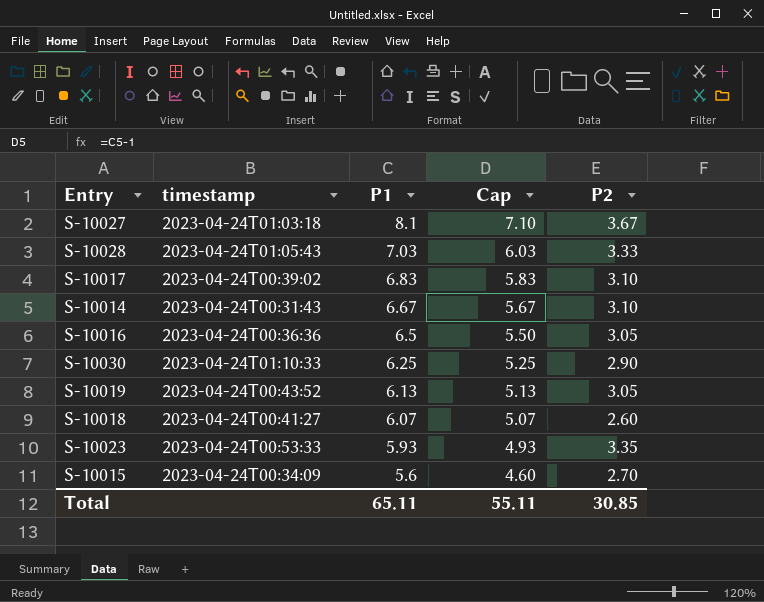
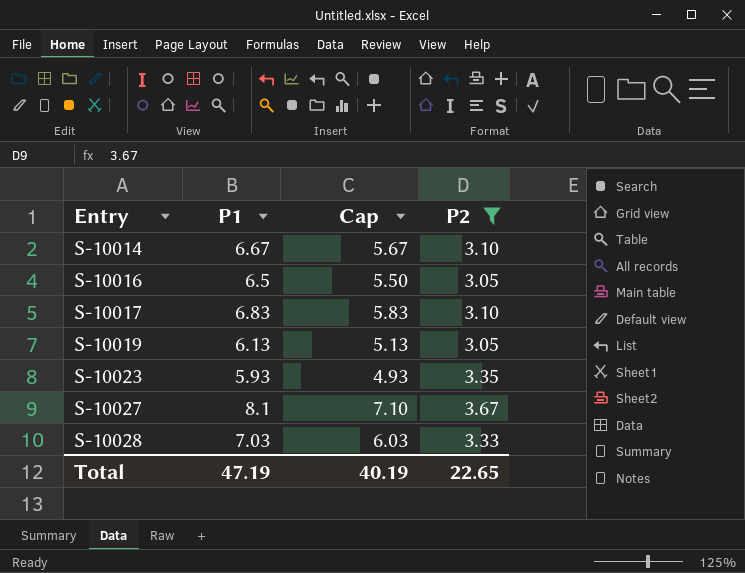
filter: none -> P2 >= 3.05
row order: P1 descending -> Entry ascending
column timestamp | position: 2 -> none
Total | P1: 65.11 -> 47.19
Total | Cap: 55.11 -> 40.19
Total | P2: 30.85 -> 22.65

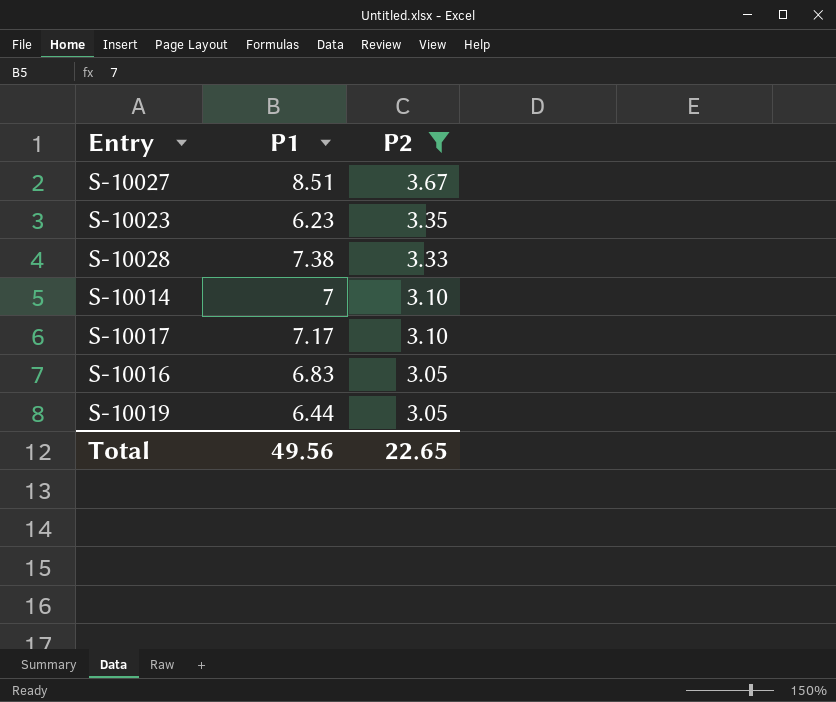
row order: Entry ascending -> P2 descending
column Cap | formula: [P1] - 1 -> none
S-10027 | P1: 8.1 -> 8.51
S-10023 | P1: 5.93 -> 6.23
S-10028 | P1: 7.03 -> 7.38
S-10014 | P1: 6.67 -> 7
S-10017 | P1: 6.83 -> 7.17
S-10016 | P1: 6.5 -> 6.83
S-10019 | P1: 6.13 -> 6.44
Total | P1: 47.19 -> 49.56

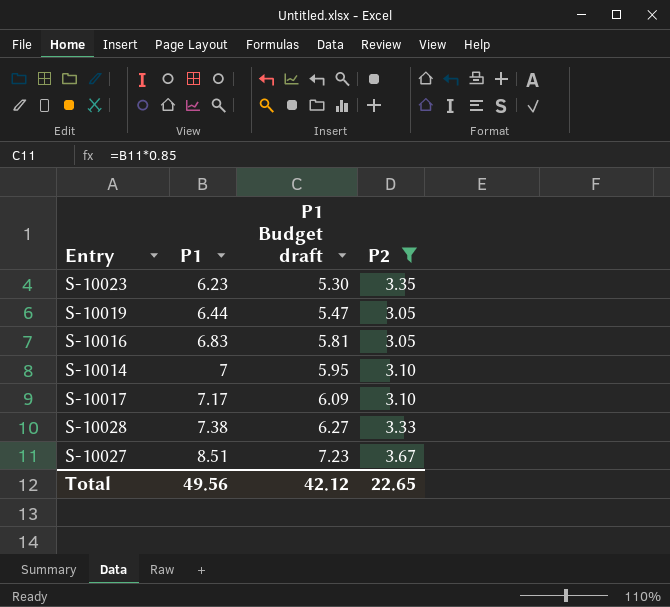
row order: P2 descending -> P1 ascending
column P1 Budget draft | formula: none -> [P1] * 0.85

